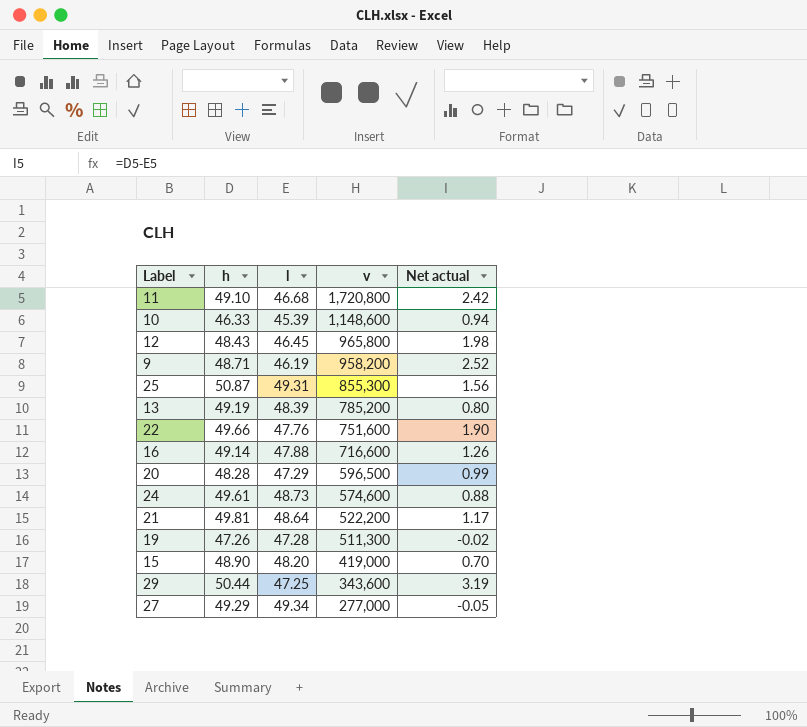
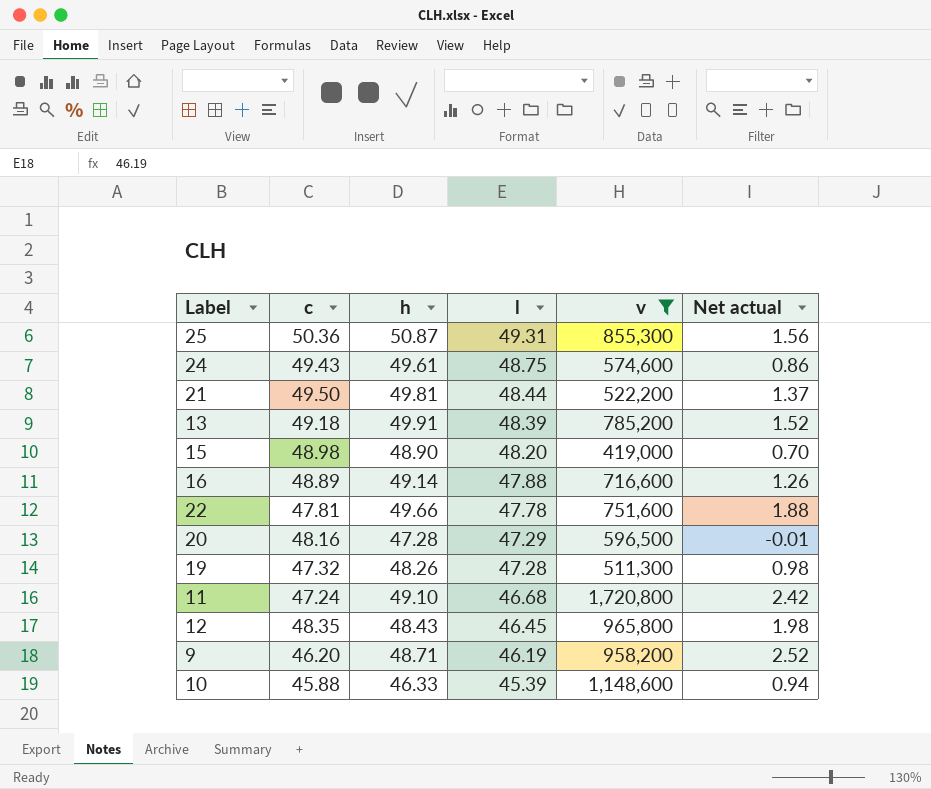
filter: none -> v >= 419,000
row order: v descending -> l descending
column c | position: none -> 2
24 | l: 48.73 -> 48.75
24 | Net actual: 0.88 -> 0.86
21 | l: 48.64 -> 48.44
21 | Net actual: 1.17 -> 1.37
13 | h: 49.19 -> 49.91
13 | Net actual: 0.80 -> 1.52
22 | l: 47.76 -> 47.78
22 | Net actual: 1.90 -> 1.88
20 | h: 48.28 -> 47.28
20 | Net actual: 0.99 -> -0.01
19 | h: 47.26 -> 48.26
19 | Net actual: -0.02 -> 0.98

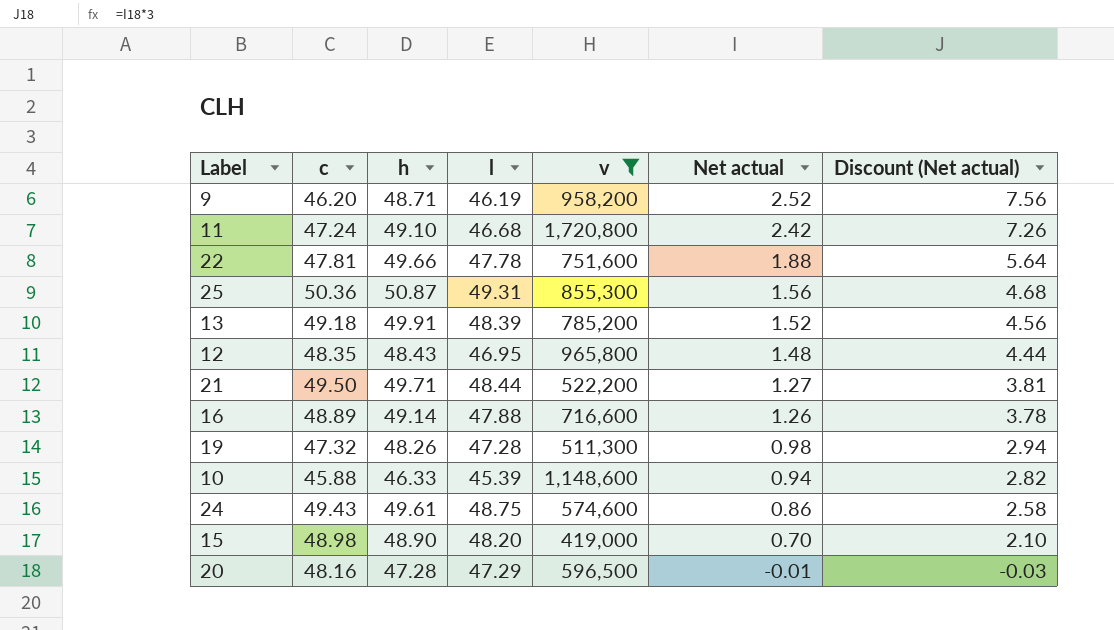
row order: l descending -> Net actual descending
column Discount (Net actual) | formula: none -> [Net actual] * 3
12 | l: 46.45 -> 46.95
12 | Net actual: 1.98 -> 1.48
21 | h: 49.81 -> 49.71
21 | Net actual: 1.37 -> 1.27

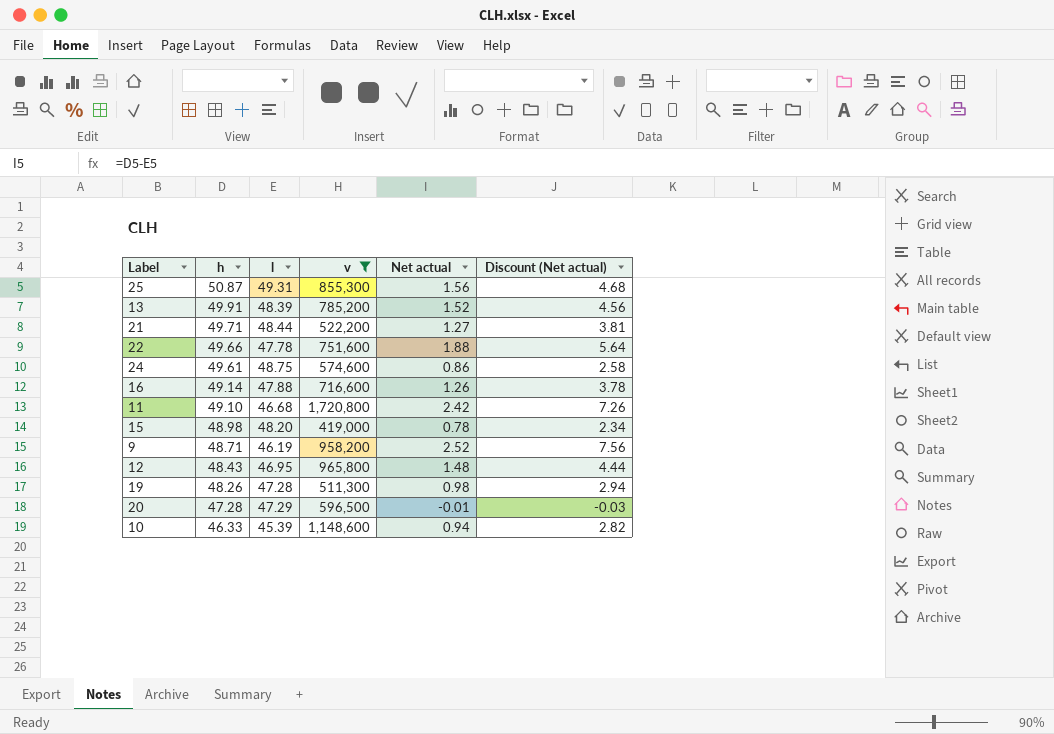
row order: Net actual descending -> h descending
column c | position: 2 -> none
15 | h: 48.90 -> 48.98
15 | Net actual: 0.70 -> 0.78
15 | Discount (Net actual): 2.10 -> 2.34

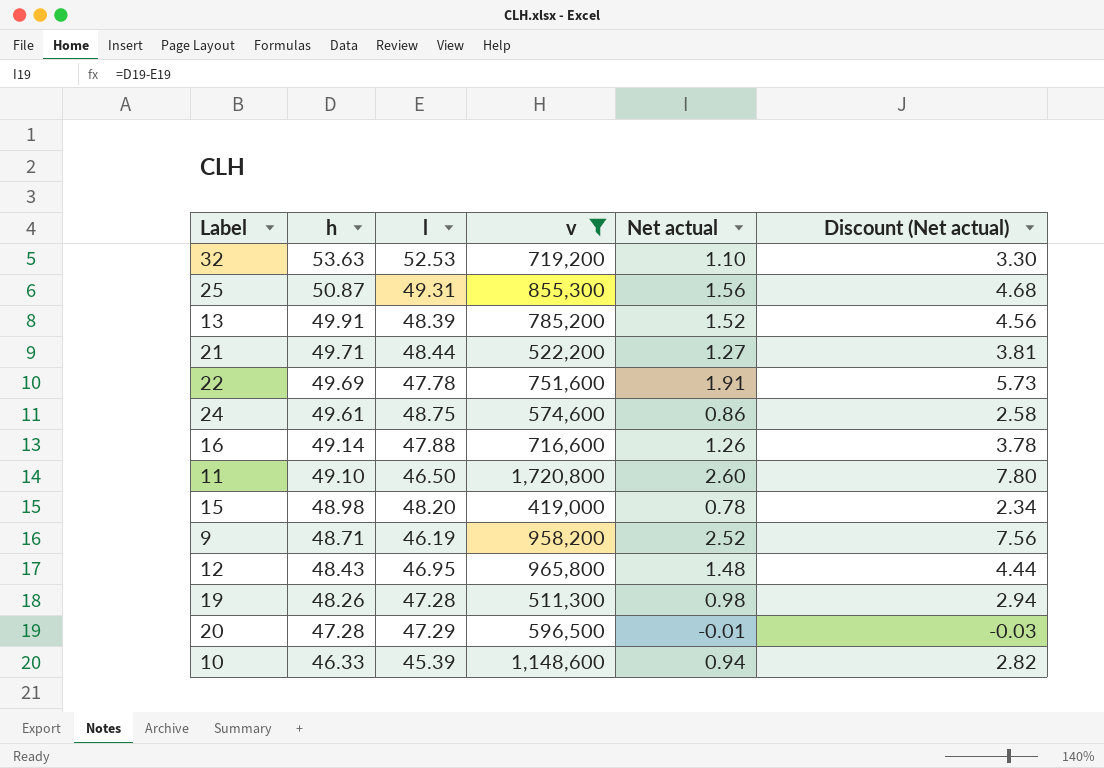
row 32: none -> 53.63 | 52.53 | 719,200 | 1.10 | 3.30
22 | h: 49.66 -> 49.69
22 | Net actual: 1.88 -> 1.91
22 | Discount (Net actual): 5.64 -> 5.73
11 | l: 46.68 -> 46.50
11 | Net actual: 2.42 -> 2.60
11 | Discount (Net actual): 7.26 -> 7.80

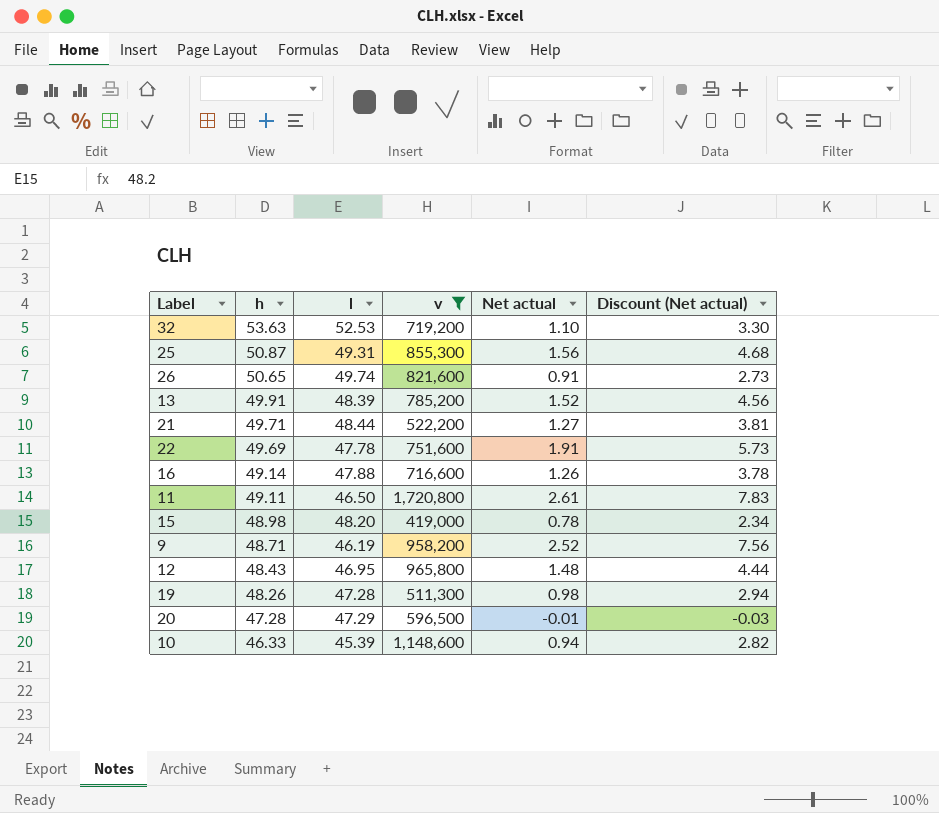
row 24: 49.61 | 48.75 | 574,600 | 0.86 | 2.58 -> none
row 26: none -> 50.65 | 49.74 | 821,600 | 0.91 | 2.73
11 | h: 49.10 -> 49.11
11 | Net actual: 2.60 -> 2.61
11 | Discount (Net actual): 7.80 -> 7.83

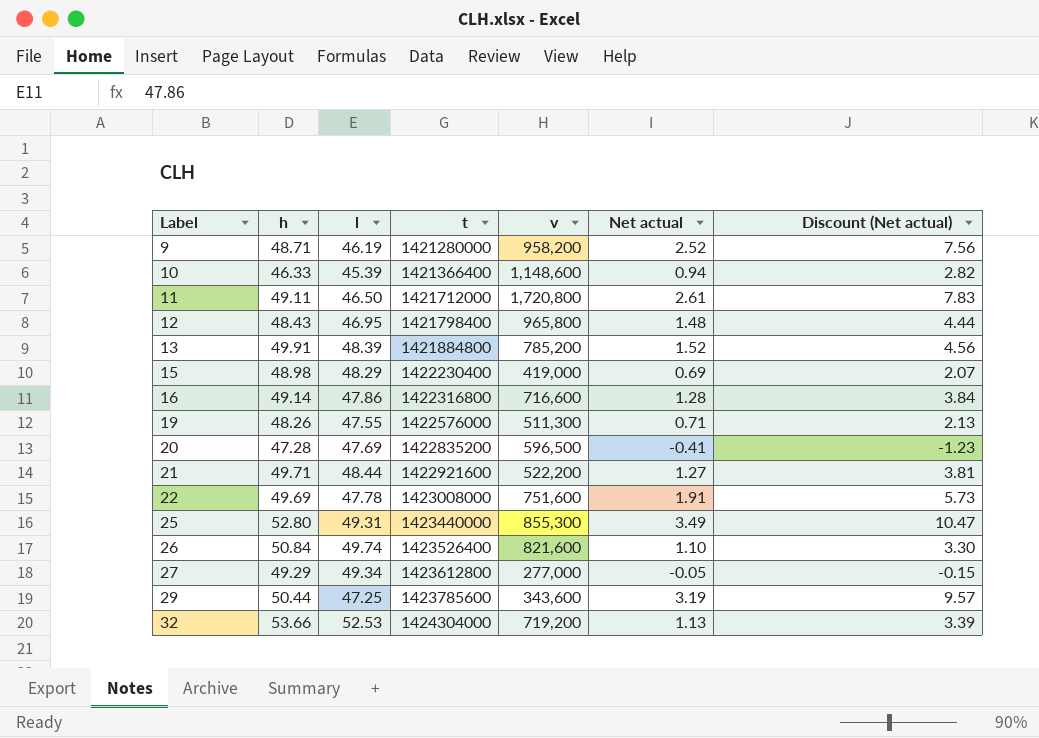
filter: v >= 419,000 -> none
row order: h descending -> Label ascending
column t | position: none -> 4
15 | l: 48.20 -> 48.29
15 | Net actual: 0.78 -> 0.69
15 | Discount (Net actual): 2.34 -> 2.07
16 | l: 47.88 -> 47.86
16 | Net actual: 1.26 -> 1.28
16 | Discount (Net actual): 3.78 -> 3.84
19 | l: 47.28 -> 47.55
19 | Net actual: 0.98 -> 0.71
19 | Discount (Net actual): 2.94 -> 2.13
20 | l: 47.29 -> 47.69
20 | Net actual: -0.01 -> -0.41
20 | Discount (Net actual): -0.03 -> -1.23
25 | h: 50.87 -> 52.80
25 | Net actual: 1.56 -> 3.49
25 | Discount (Net actual): 4.68 -> 10.47
26 | h: 50.65 -> 50.84
26 | Net actual: 0.91 -> 1.10
26 | Discount (Net actual): 2.73 -> 3.30
32 | h: 53.63 -> 53.66
32 | Net actual: 1.10 -> 1.13
32 | Discount (Net actual): 3.30 -> 3.39

